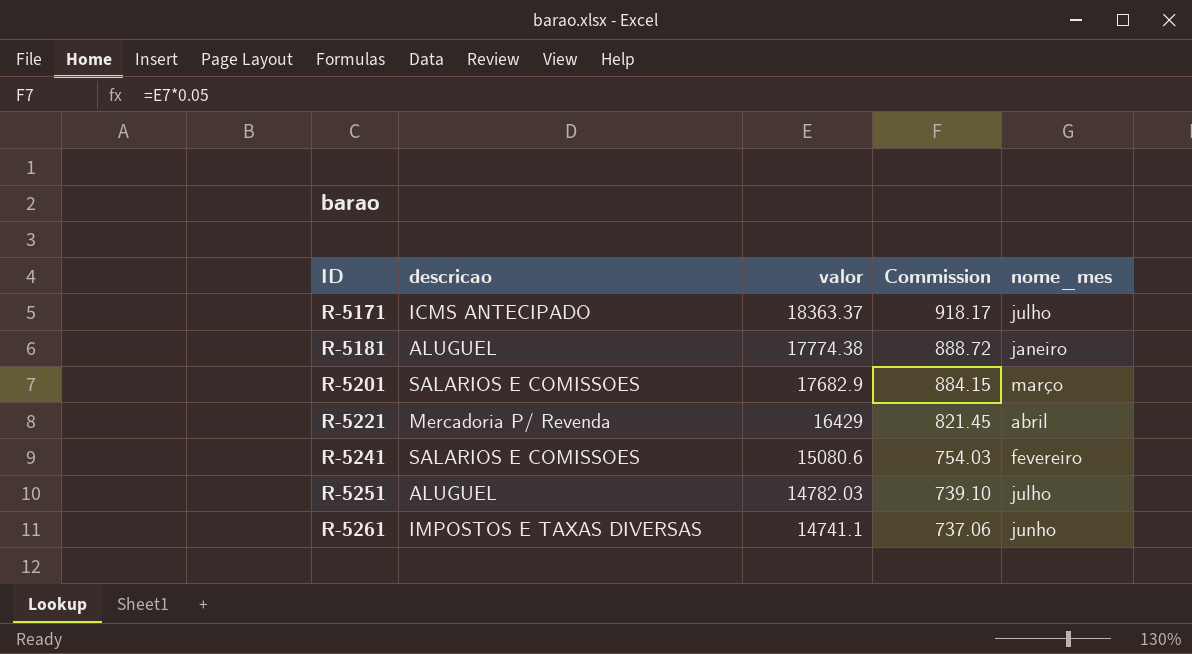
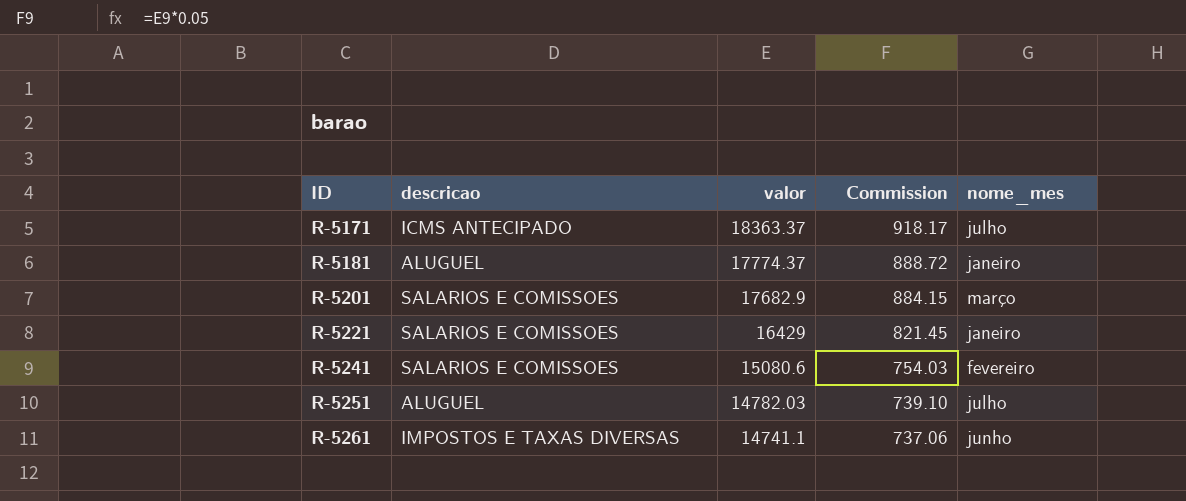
R-5181 | valor: 17774.38 -> 17774.37
R-5221 | descricao: Mercadoria P/ Revenda -> SALARIOS E COMISSOES
R-5221 | nome_mes: abril -> janeiro

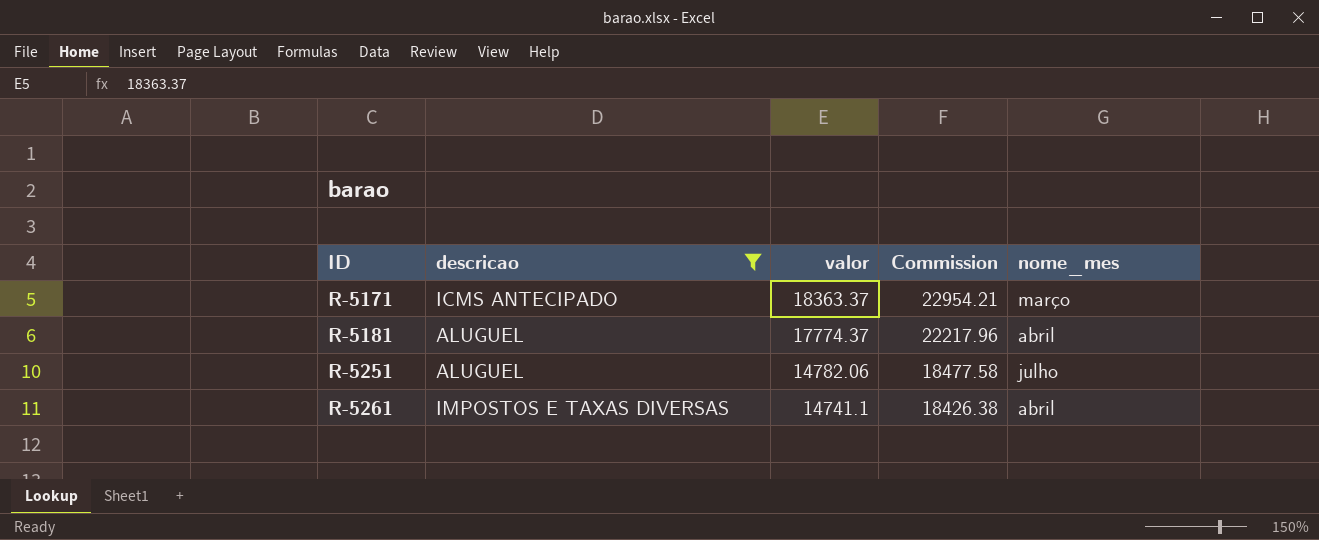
filter: none -> descricao != SALARIOS E COMISSOES
column Commission | formula: [valor] * 0.05 -> [valor] * 1.25
R-5171 | nome_mes: julho -> março
R-5181 | nome_mes: janeiro -> abril
R-5251 | valor: 14782.03 -> 14782.06
R-5261 | nome_mes: junho -> abril

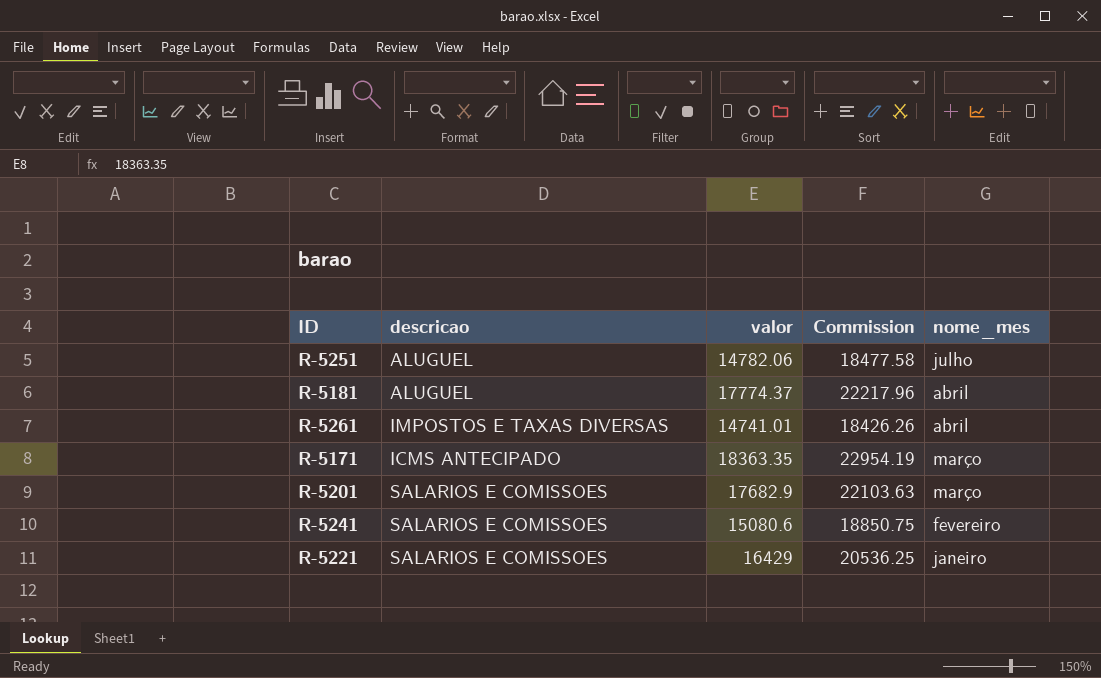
filter: descricao != SALARIOS E COMISSOES -> none
row order: ID ascending -> nome_mes descending
R-5261 | valor: 14741.1 -> 14741.01
R-5261 | Commission: 18426.38 -> 18426.26
R-5171 | valor: 18363.37 -> 18363.35
R-5171 | Commission: 22954.21 -> 22954.19

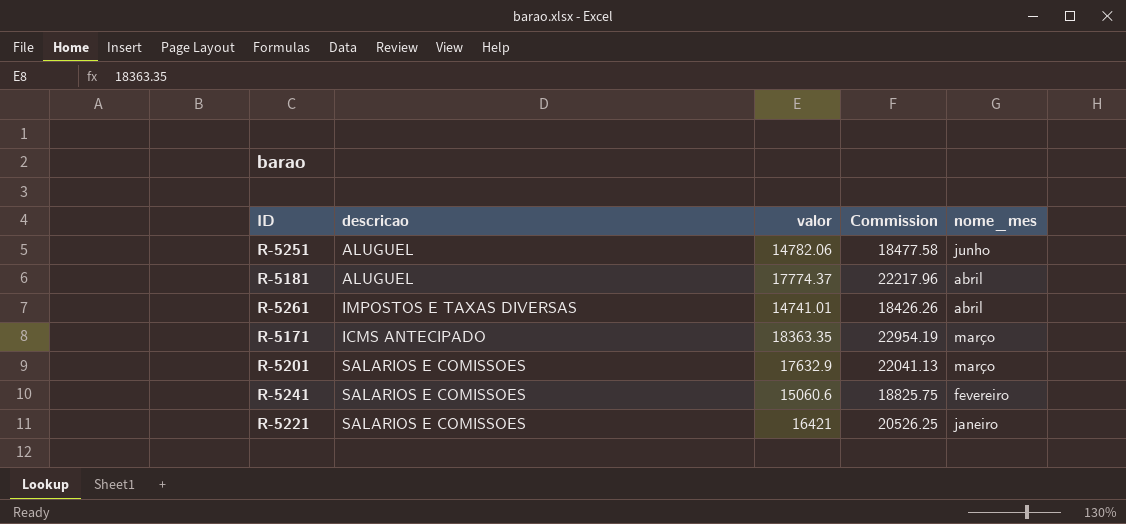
R-5251 | nome_mes: julho -> junho
R-5201 | valor: 17682.9 -> 17632.9
R-5201 | Commission: 22103.63 -> 22041.13
R-5241 | valor: 15080.6 -> 15060.6
R-5241 | Commission: 18850.75 -> 18825.75
R-5221 | valor: 16429 -> 16421
R-5221 | Commission: 20536.25 -> 20526.25

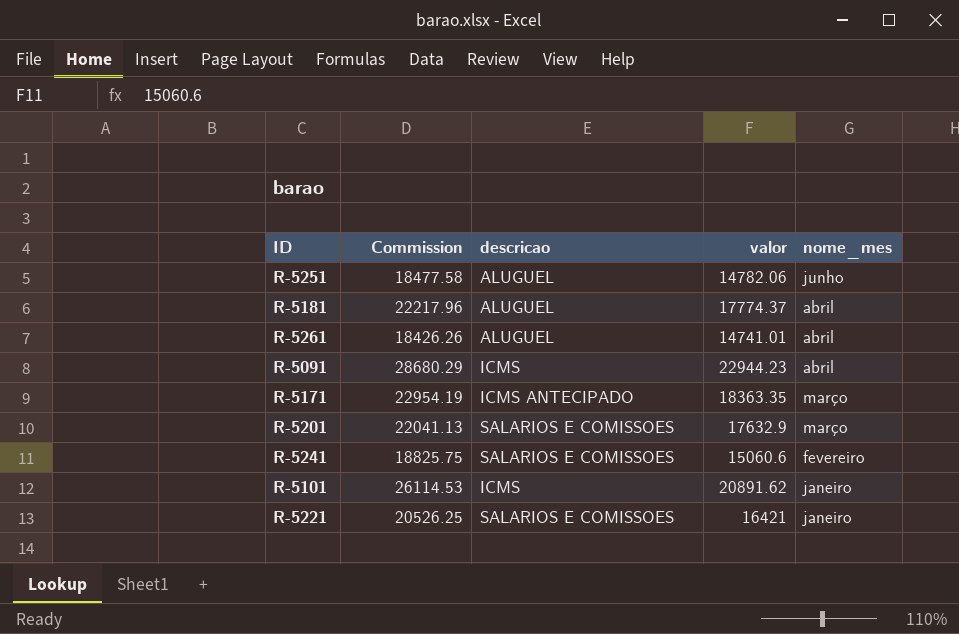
column Commission | position: 4 -> 2
R-5261 | descricao: IMPOSTOS E TAXAS DIVERSAS -> ALUGUEL
row R-5091: none -> 28680.29 | ICMS | 22944.23 | abril
row R-5101: none -> 26114.53 | ICMS | 20891.62 | janeiro

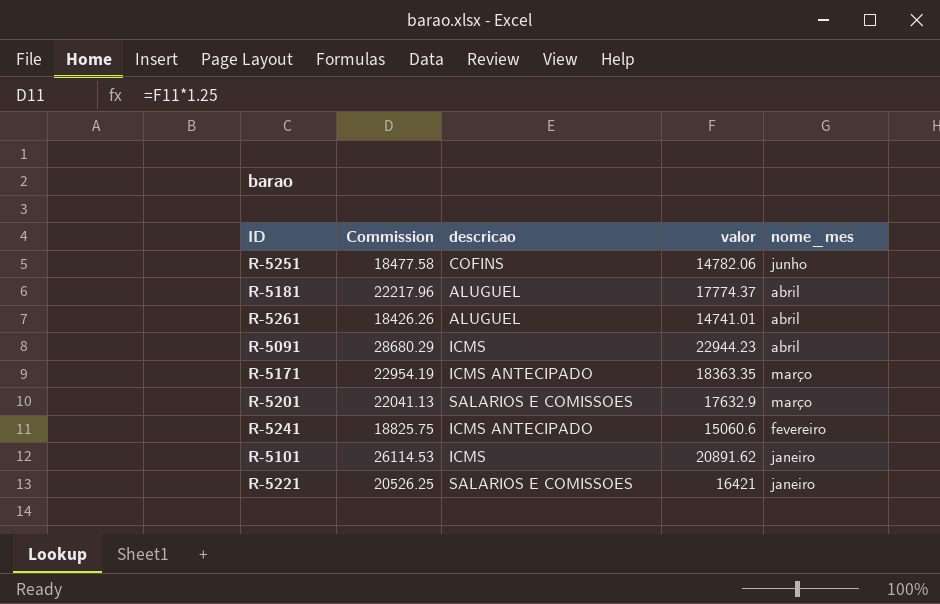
R-5251 | descricao: ALUGUEL -> COFINS
R-5241 | descricao: SALARIOS E COMISSOES -> ICMS ANTECIPADO

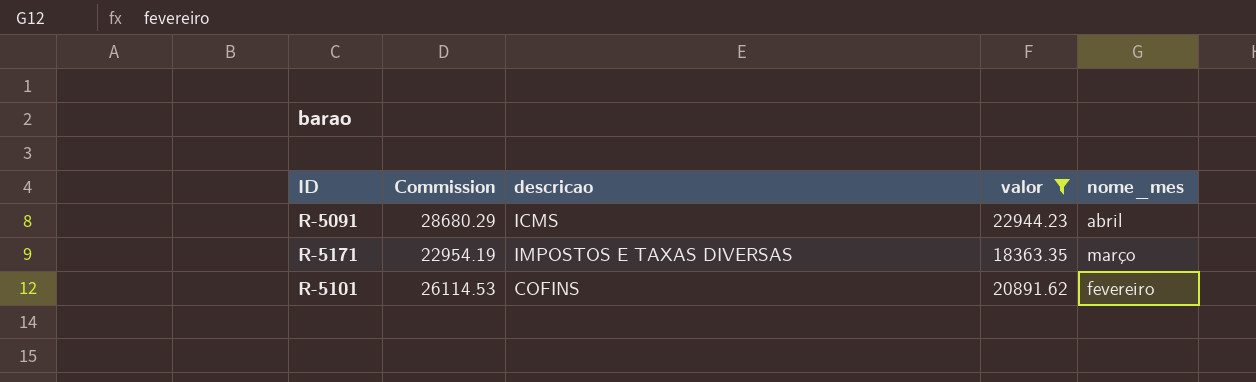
filter: none -> valor >= 18363.35
R-5171 | descricao: ICMS ANTECIPADO -> IMPOSTOS E TAXAS DIVERSAS
R-5101 | descricao: ICMS -> COFINS
R-5101 | nome_mes: janeiro -> fevereiro

